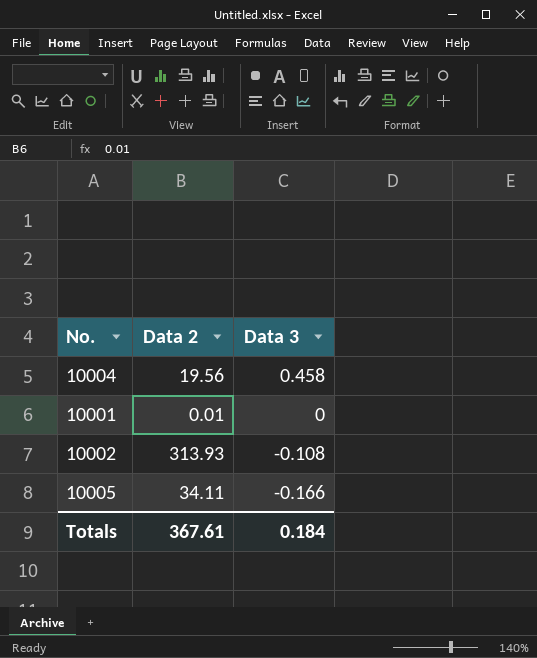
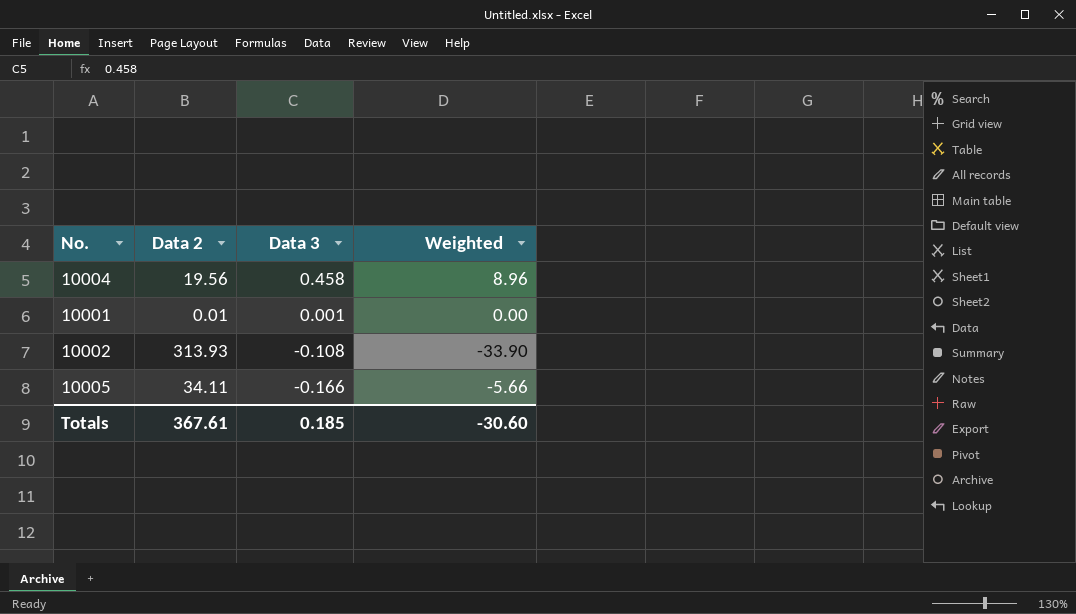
column Weighted | formula: none -> [Data 2] * [Data 3]
10001 | Data 3: 0 -> 0.001
Totals | Data 3: 0.184 -> 0.185

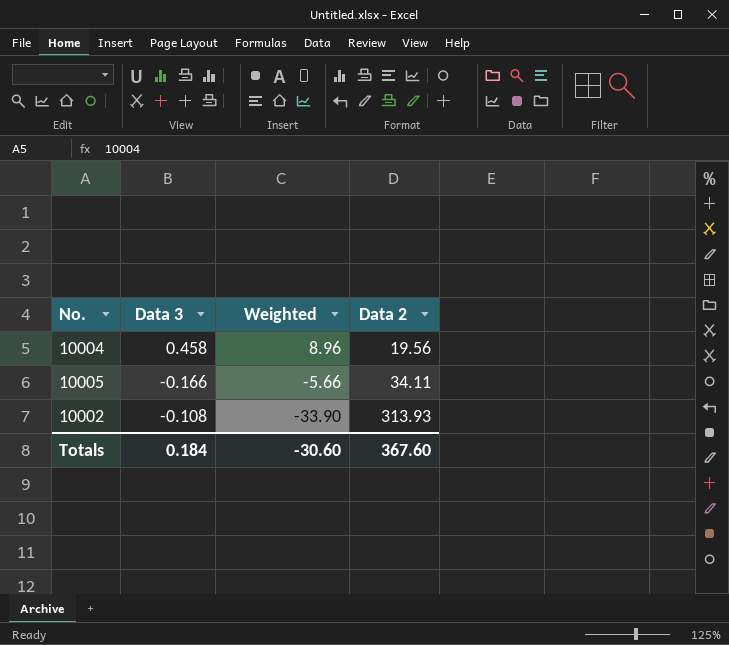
row order: Data 3 descending -> Weighted descending
column Data 2 | position: 2 -> 4
row 10001: 0.01 | 0.001 | 0.00 -> none
Totals | Data 3: 0.185 -> 0.184
Totals | Data 2: 367.61 -> 367.60

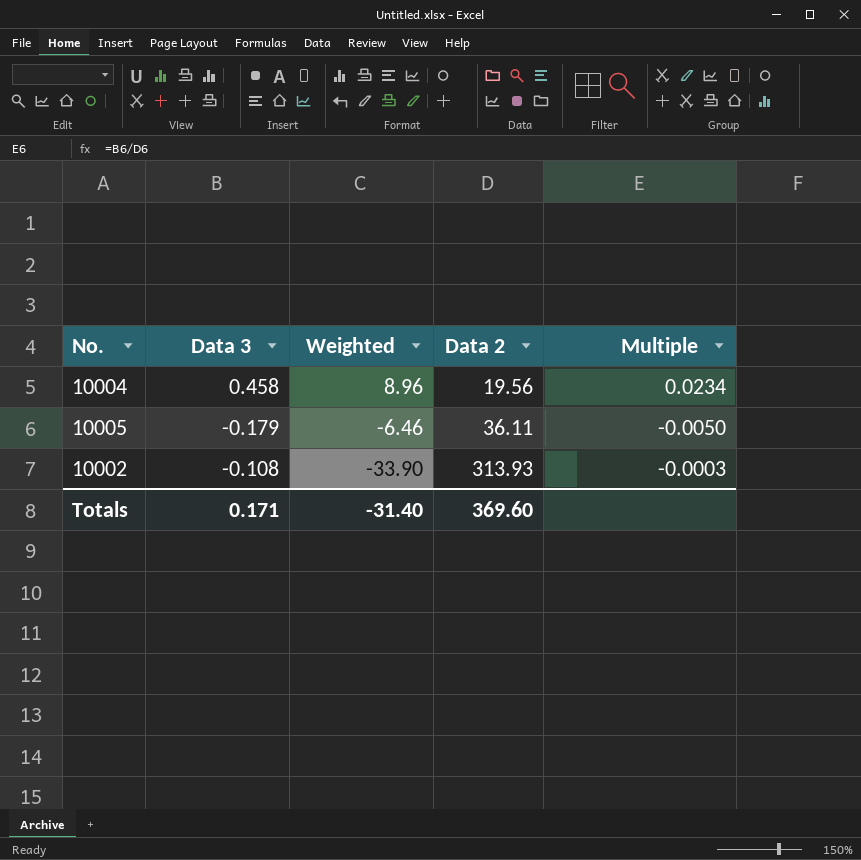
column Multiple | formula: none -> [Data 3] / [Data 2]
10005 | Data 3: -0.166 -> -0.179
10005 | Weighted: -5.66 -> -6.46
10005 | Data 2: 34.11 -> 36.11
Totals | Data 3: 0.184 -> 0.171
Totals | Weighted: -30.60 -> -31.40
Totals | Data 2: 367.60 -> 369.60

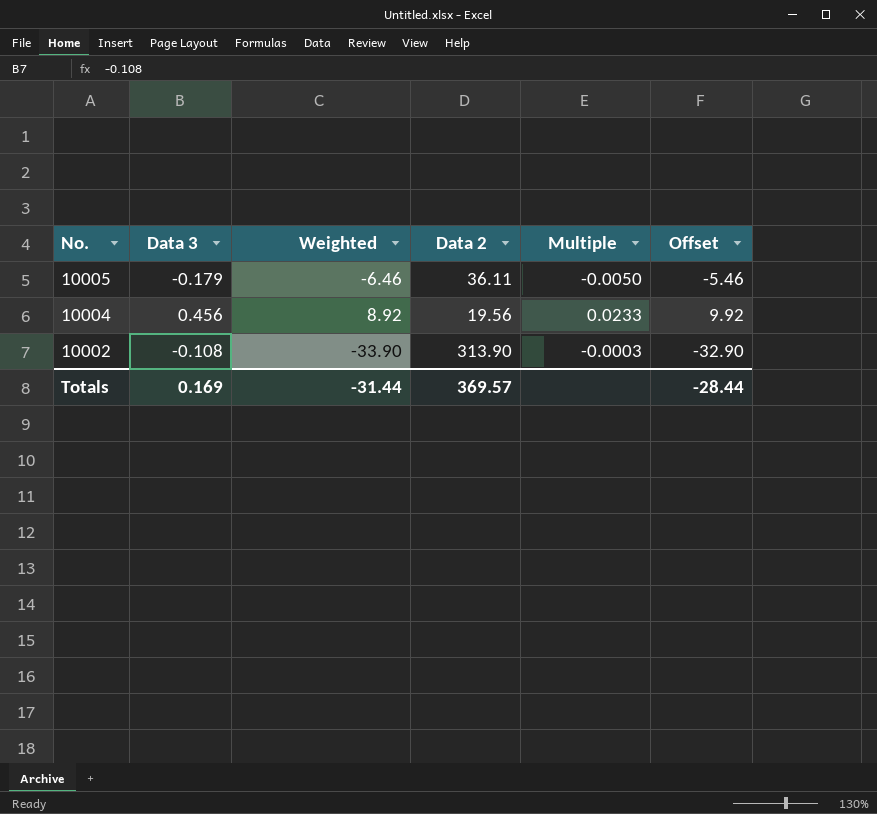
row order: Weighted descending -> No. descending
column Offset | formula: none -> [Weighted] + 1
10004 | Data 3: 0.458 -> 0.456
10004 | Weighted: 8.96 -> 8.92
10004 | Multiple: 0.0234 -> 0.0233
10002 | Data 2: 313.93 -> 313.90
Totals | Data 3: 0.171 -> 0.169
Totals | Weighted: -31.40 -> -31.44
Totals | Data 2: 369.60 -> 369.57

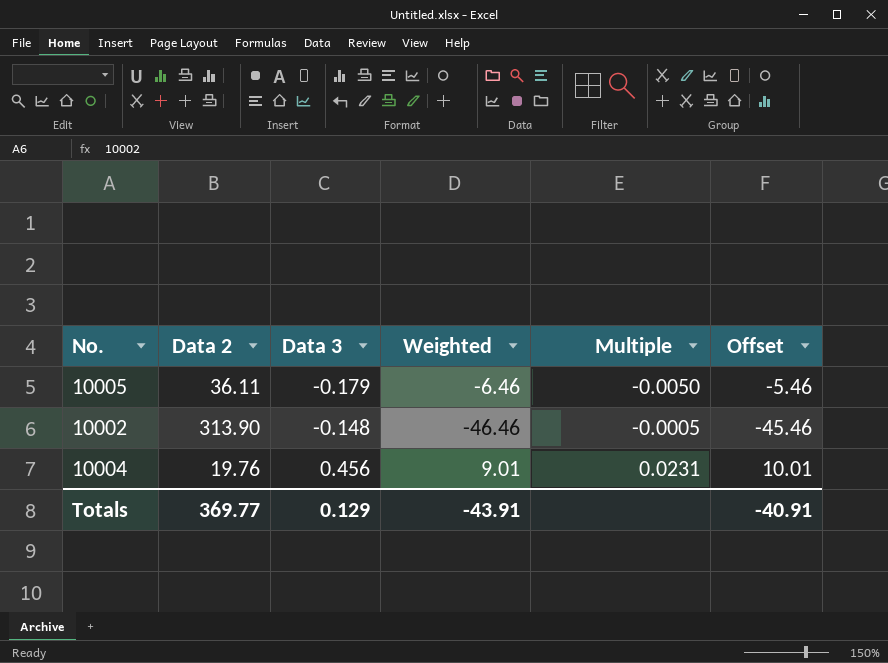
row order: No. descending -> Data 3 ascending
column Data 2 | position: 4 -> 2
10002 | Data 3: -0.108 -> -0.148
10002 | Weighted: -33.90 -> -46.46
10002 | Multiple: -0.0003 -> -0.0005
10002 | Offset: -32.90 -> -45.46
10004 | Data 2: 19.56 -> 19.76
10004 | Weighted: 8.92 -> 9.01
10004 | Multiple: 0.0233 -> 0.0231
10004 | Offset: 9.92 -> 10.01
Totals | Data 2: 369.57 -> 369.77
Totals | Data 3: 0.169 -> 0.129
Totals | Weighted: -31.44 -> -43.91
Totals | Offset: -28.44 -> -40.91

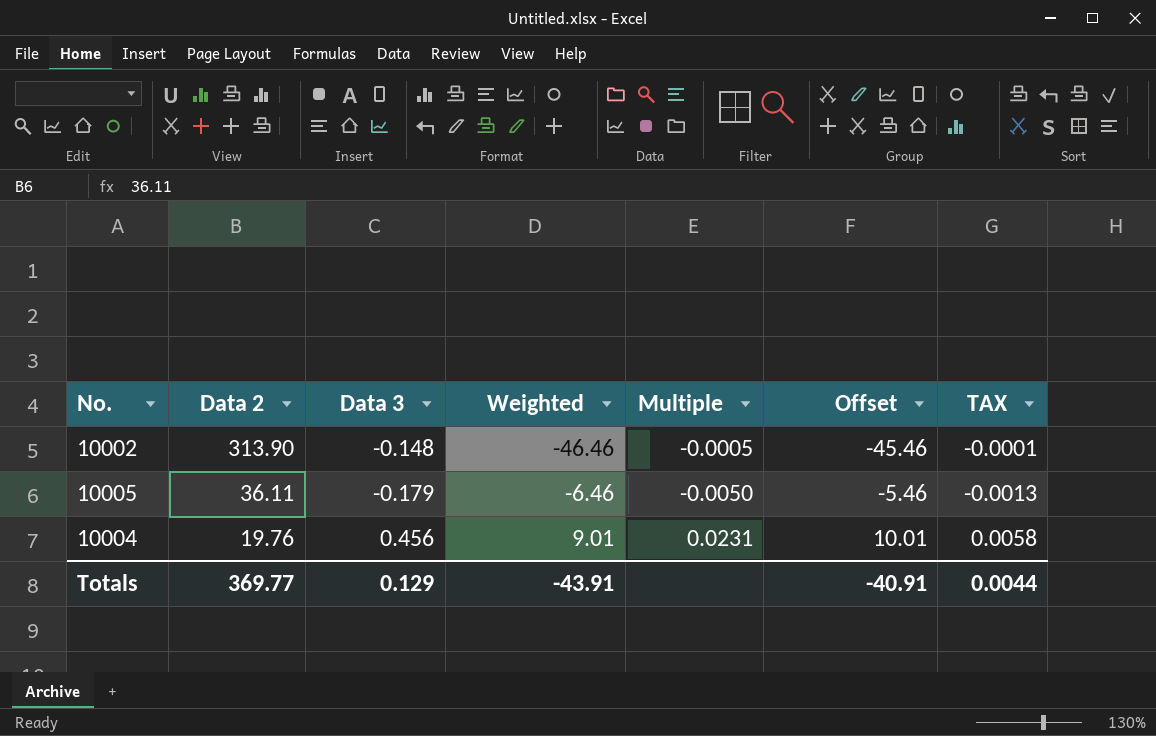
row order: Data 3 ascending -> Data 2 descending
column TAX | formula: none -> [Multiple] * 0.25

